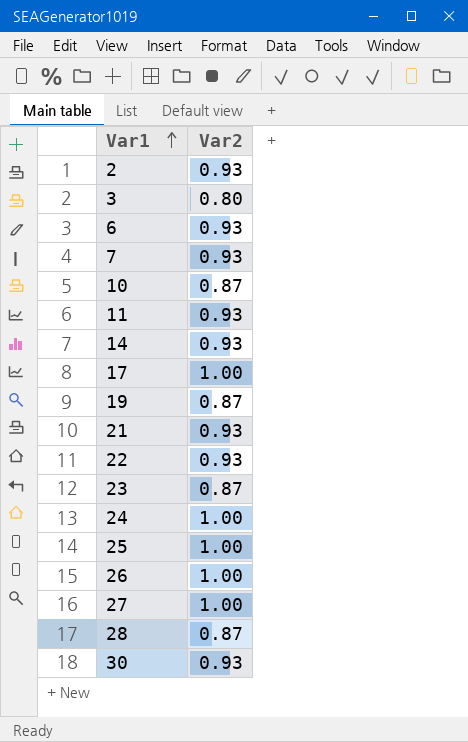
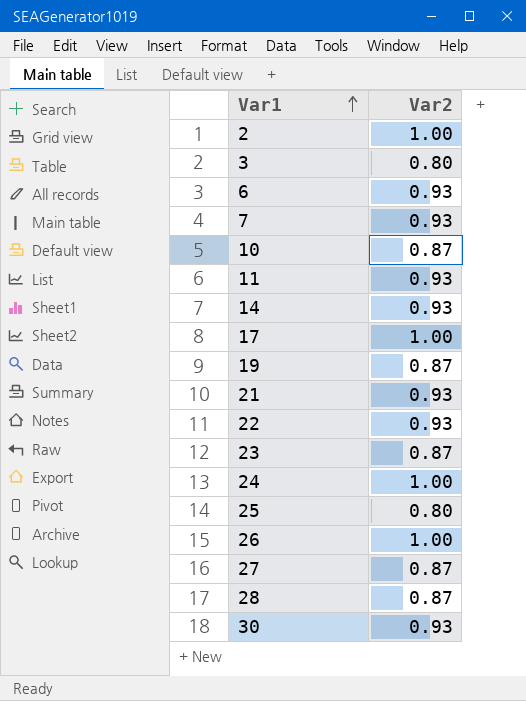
2 | Var2: 0.93 -> 1.00
25 | Var2: 1.00 -> 0.80
27 | Var2: 1.00 -> 0.87

